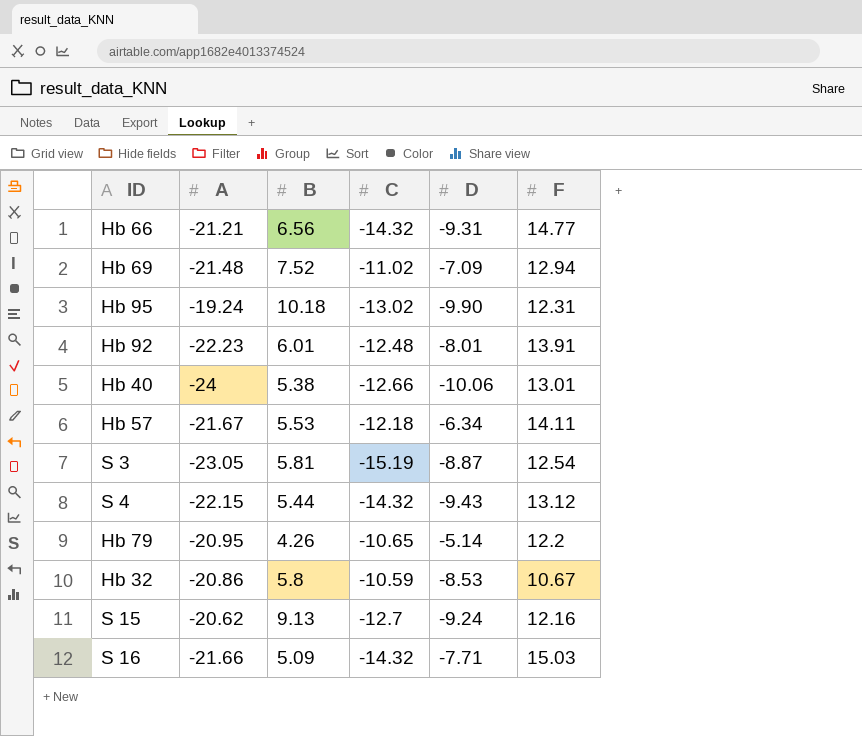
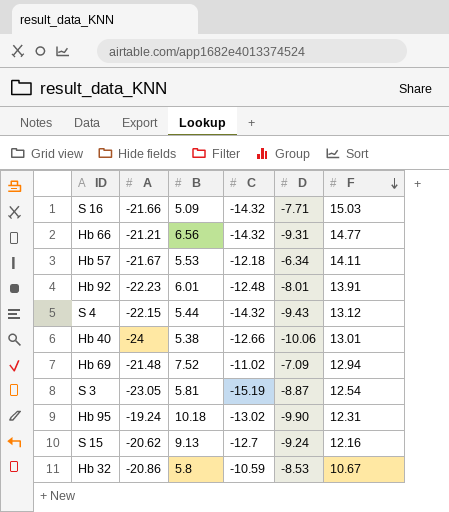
row order: none -> F descending
row Hb 79: -20.95 | 4.26 | -10.65 | -5.14 | 12.2 -> none

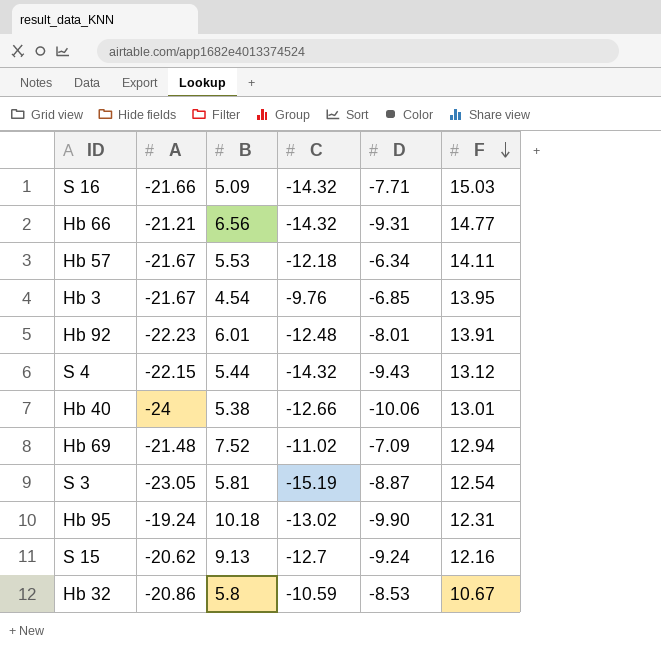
row Hb 3: none -> -21.67 | 4.54 | -9.76 | -6.85 | 13.95

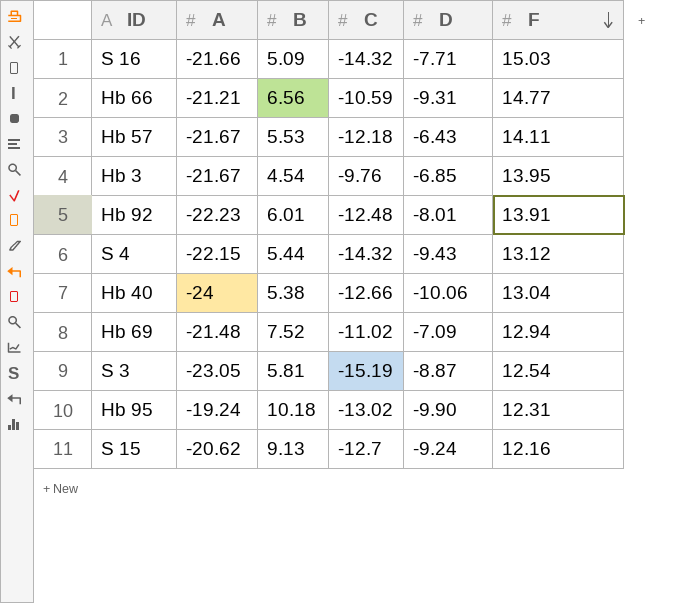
row Hb 32: -20.86 | 5.8 | -10.59 | -8.53 | 10.67 -> none
Hb 66 | C: -14.32 -> -10.59
Hb 57 | D: -6.34 -> -6.43
Hb 40 | F: 13.01 -> 13.04

